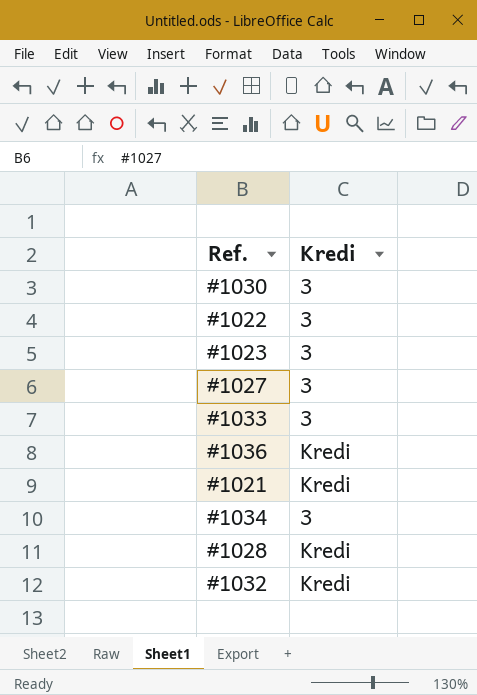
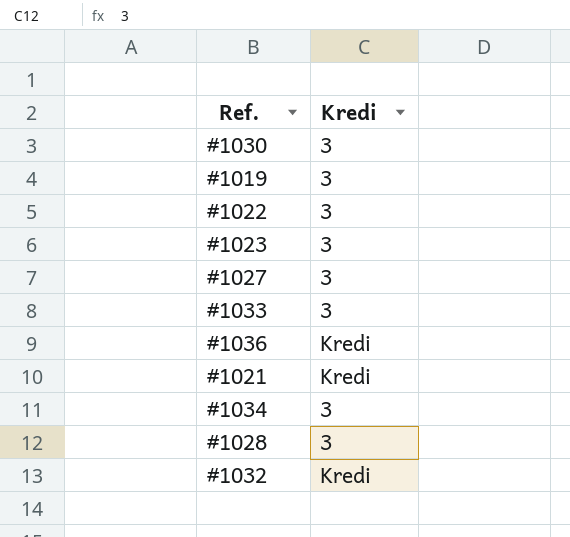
row #1019: none -> 3
#1028 | Kredi: Kredi -> 3

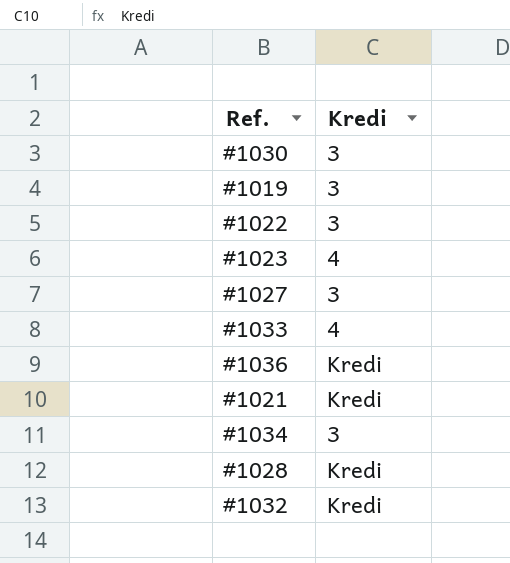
#1023 | Kredi: 3 -> 4
#1033 | Kredi: 3 -> 4
#1028 | Kredi: 3 -> Kredi

